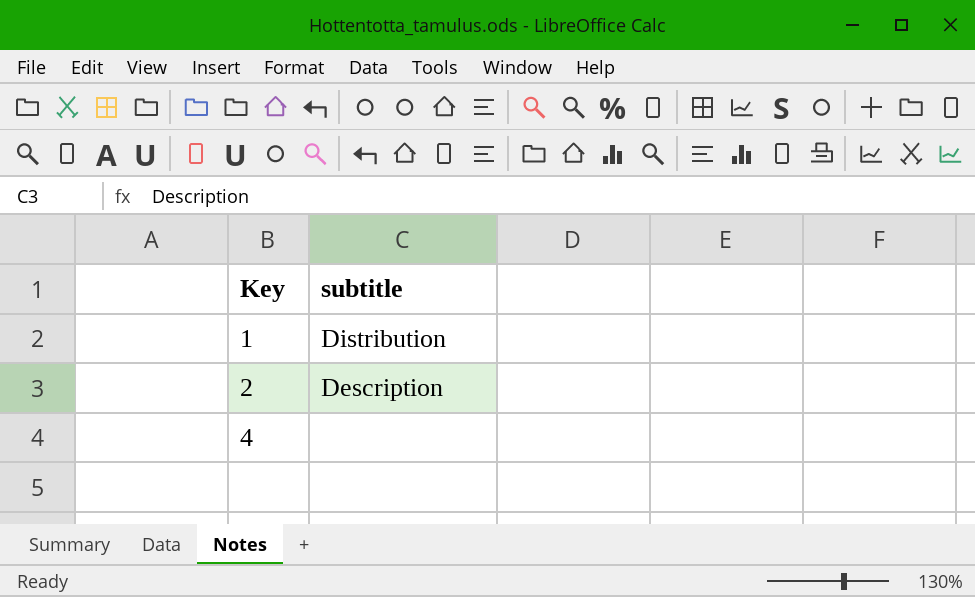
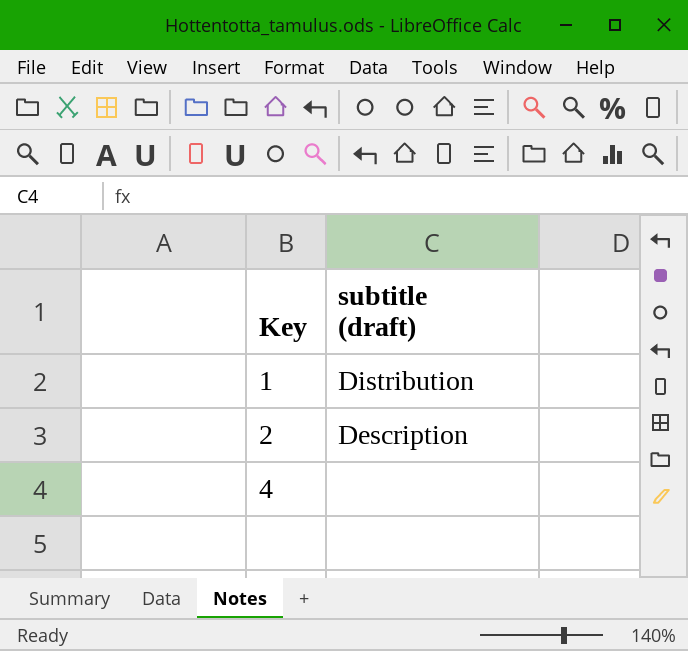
column name: subtitle -> subtitle (draft)

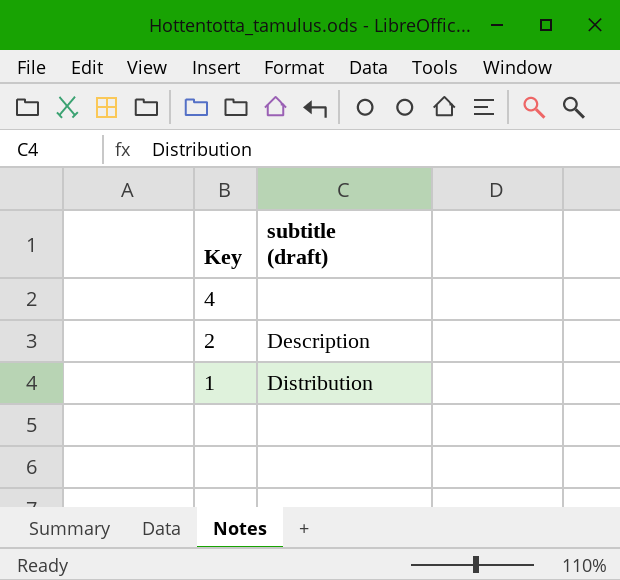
row order: Key ascending -> Key descending

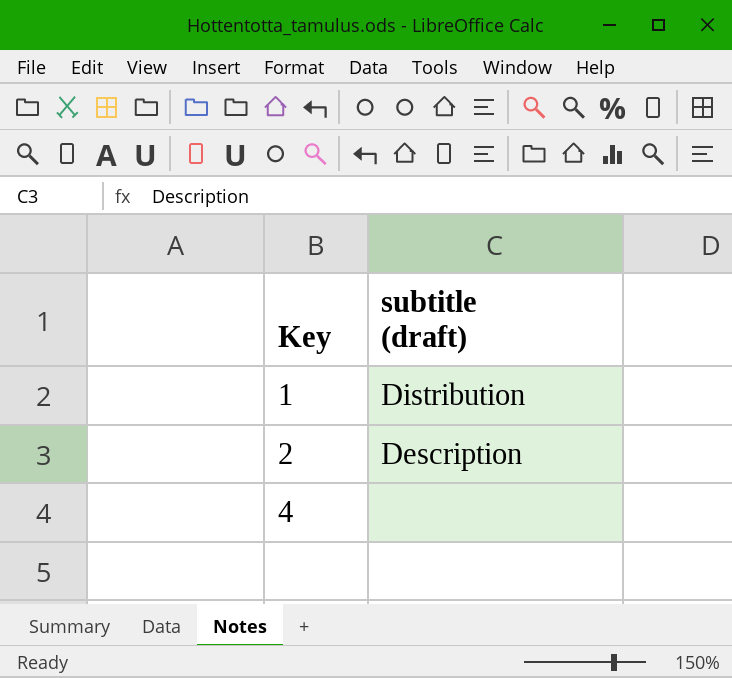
row order: Key descending -> Key ascending

